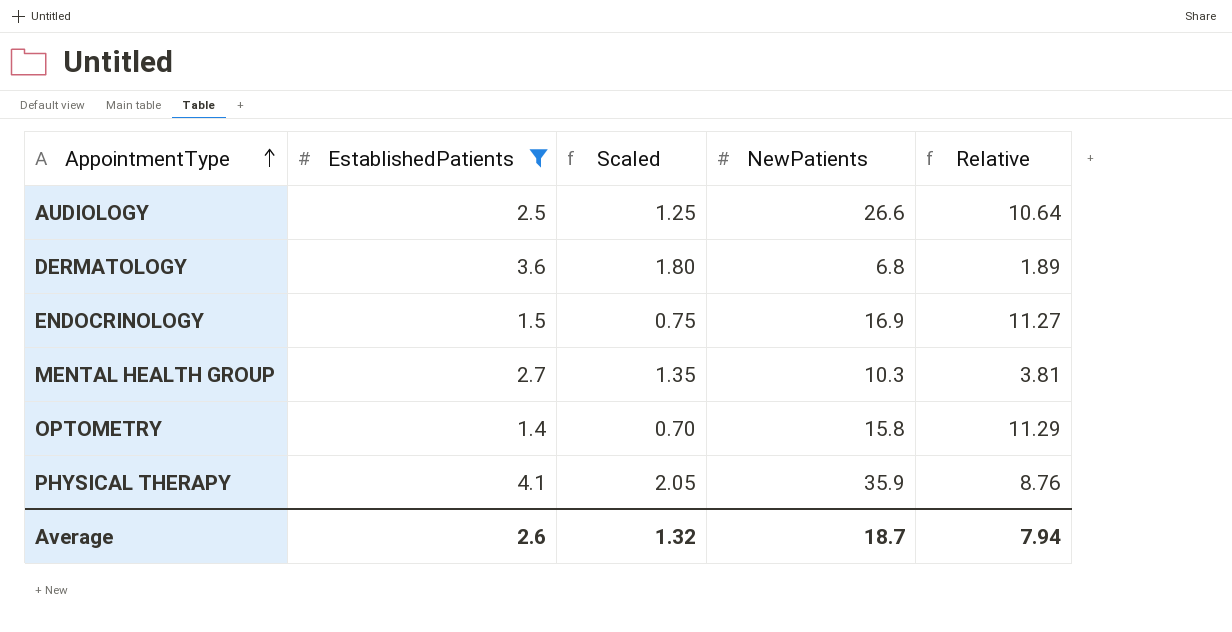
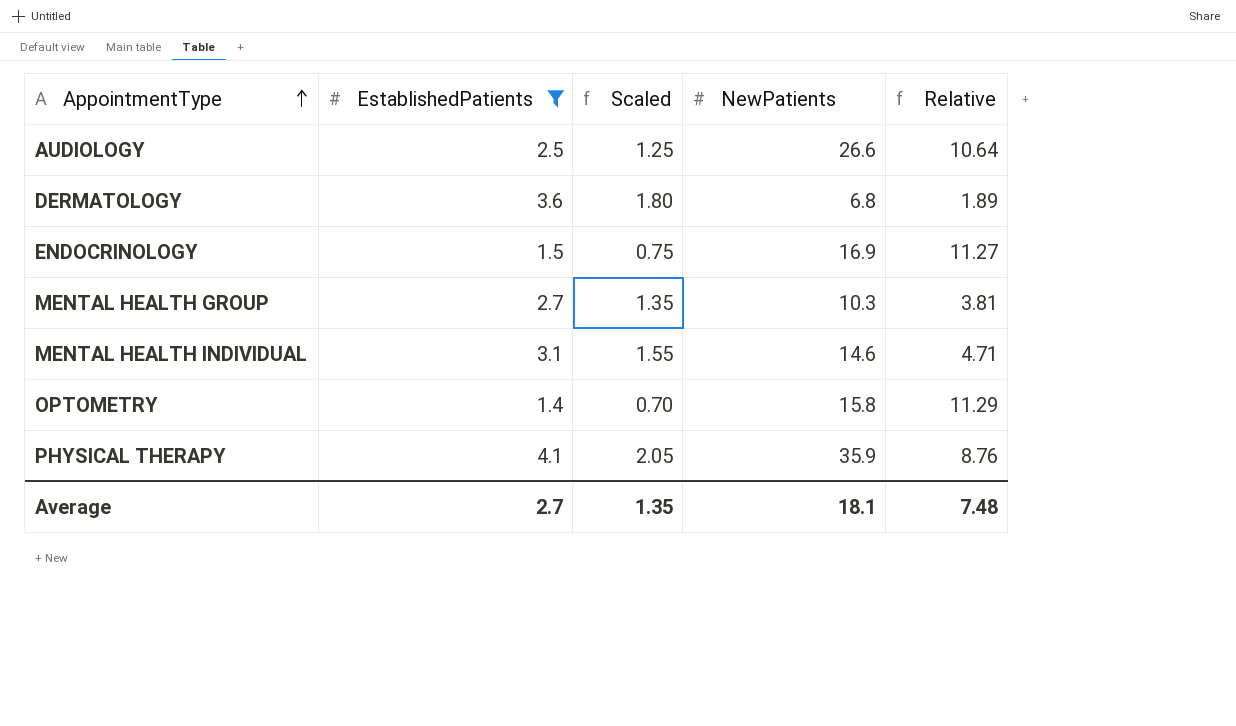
row MENTAL HEALTH INDIVIDUAL: none -> 3.1 | 1.55 | 14.6 | 4.71
Average | EstablishedPatients: 2.6 -> 2.7
Average | Scaled: 1.32 -> 1.35
Average | NewPatients: 18.7 -> 18.1
Average | Relative: 7.94 -> 7.48

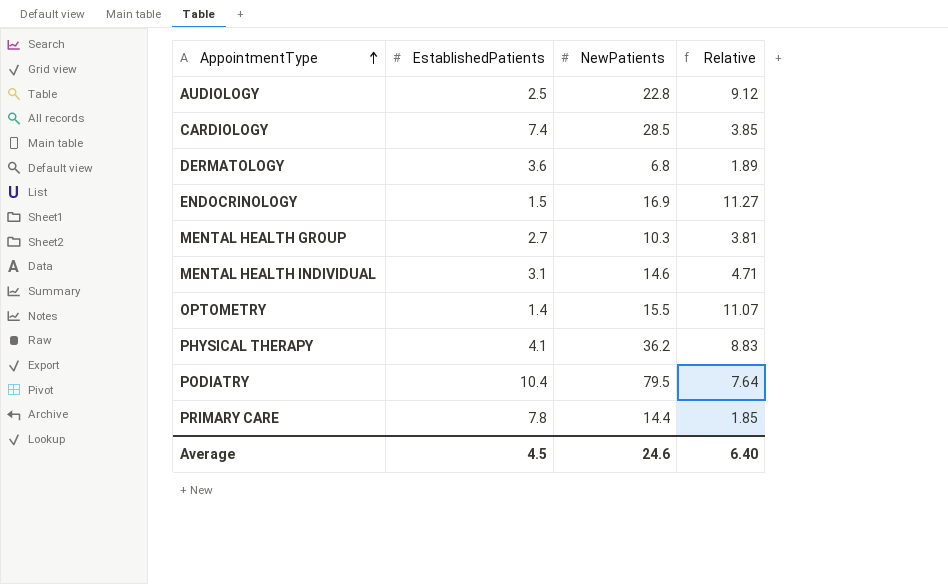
filter: EstablishedPatients <= 4.1 -> none
column Scaled | formula: [EstablishedPatients] * 0.5 -> none
AUDIOLOGY | NewPatients: 26.6 -> 22.8
AUDIOLOGY | Relative: 10.64 -> 9.12
OPTOMETRY | NewPatients: 15.8 -> 15.5
OPTOMETRY | Relative: 11.29 -> 11.07
PHYSICAL THERAPY | NewPatients: 35.9 -> 36.2
PHYSICAL THERAPY | Relative: 8.76 -> 8.83
Average | EstablishedPatients: 2.7 -> 4.5
Average | NewPatients: 18.1 -> 24.6
Average | Relative: 7.48 -> 6.40

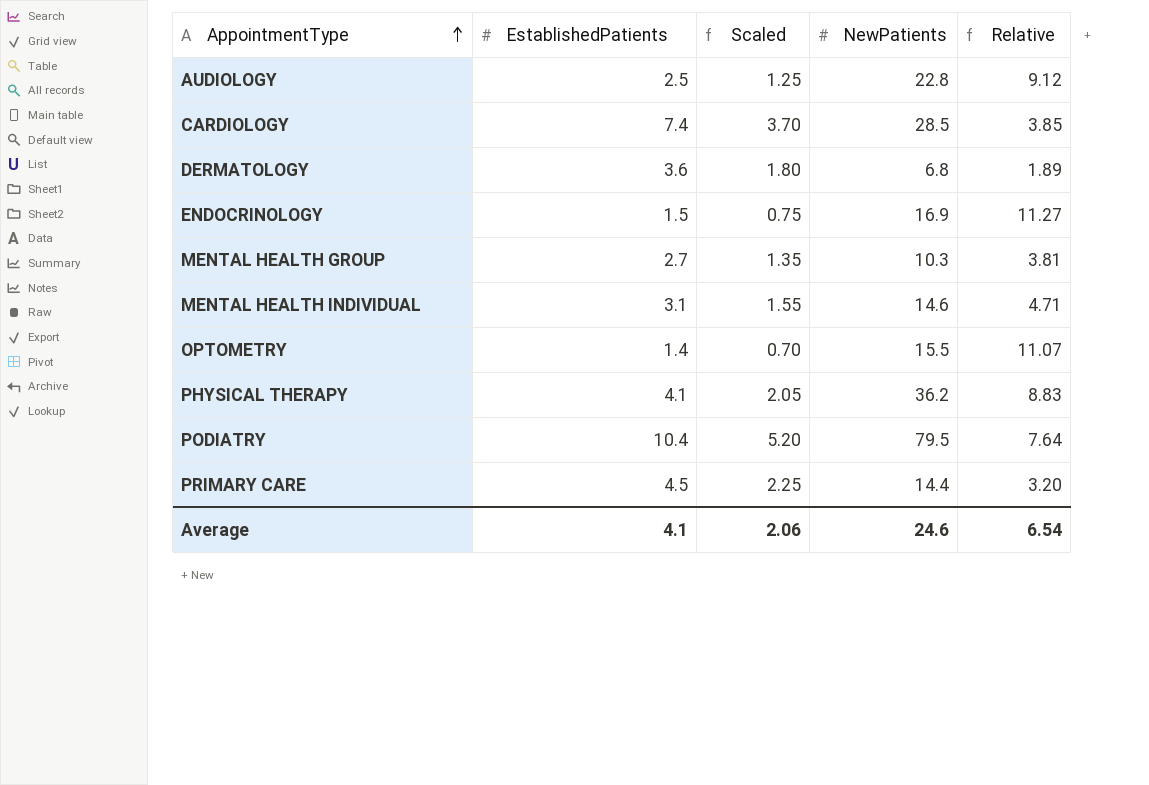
column Scaled | formula: none -> [EstablishedPatients] * 0.5
PRIMARY CARE | EstablishedPatients: 7.8 -> 4.5
PRIMARY CARE | Relative: 1.85 -> 3.20
Average | EstablishedPatients: 4.5 -> 4.1
Average | Relative: 6.40 -> 6.54

